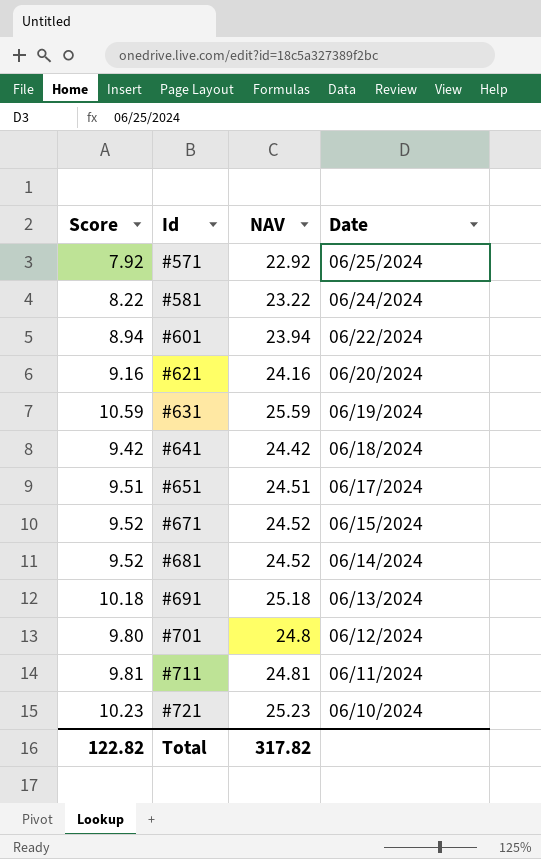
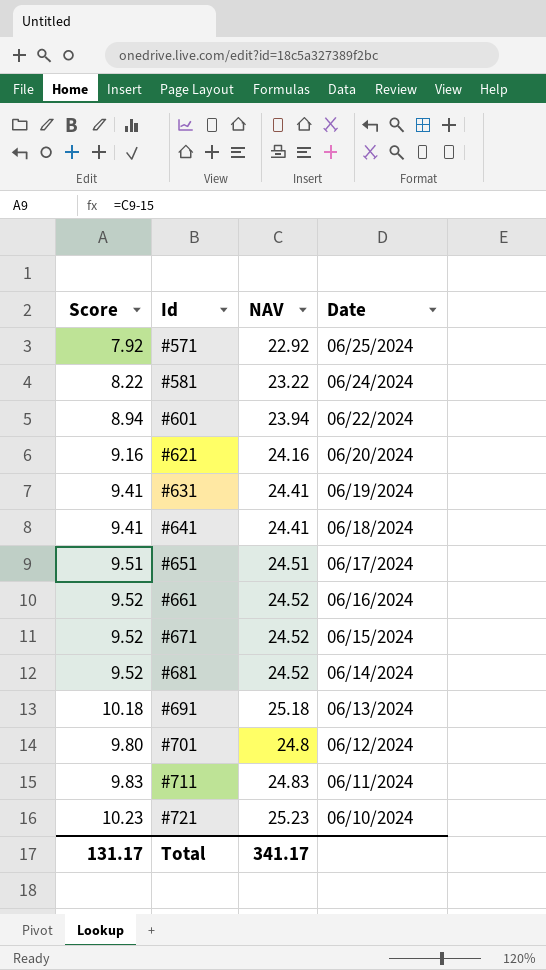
#631 | Score: 10.59 -> 9.41
#631 | NAV: 25.59 -> 24.41
#641 | Score: 9.42 -> 9.41
#641 | NAV: 24.42 -> 24.41
row #661: none -> 9.52 | 24.52 | 06/16/2024
#711 | Score: 9.81 -> 9.83
#711 | NAV: 24.81 -> 24.83
Total | Score: 122.82 -> 131.17
Total | NAV: 317.82 -> 341.17

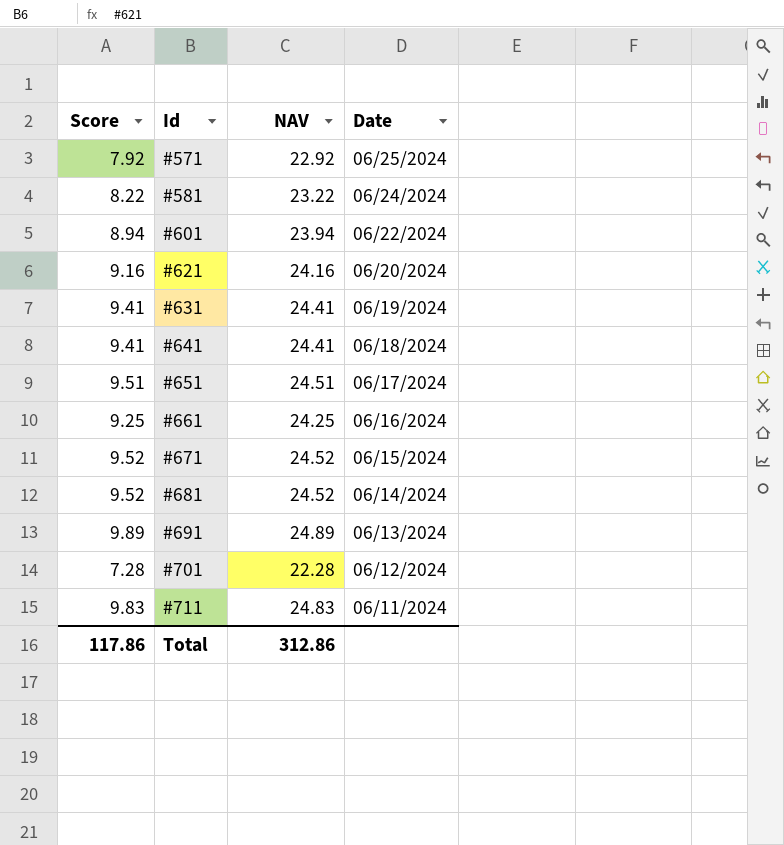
row #721: 10.23 | 25.23 | 06/10/2024 -> none
#661 | Score: 9.52 -> 9.25
#661 | NAV: 24.52 -> 24.25
#691 | Score: 10.18 -> 9.89
#691 | NAV: 25.18 -> 24.89
#701 | Score: 9.80 -> 7.28
#701 | NAV: 24.8 -> 22.28
Total | Score: 131.17 -> 117.86
Total | NAV: 341.17 -> 312.86

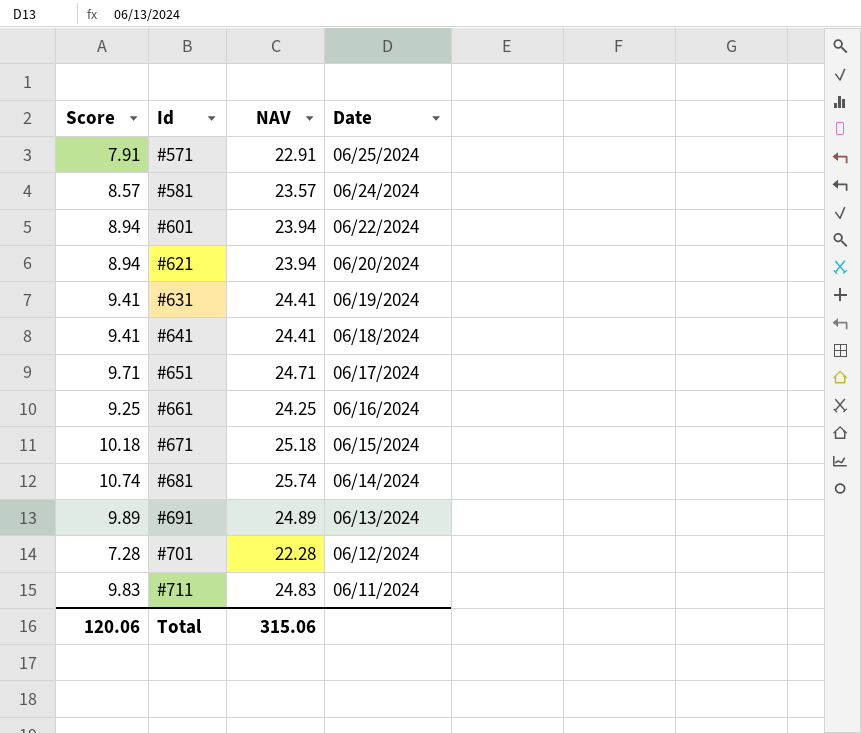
#571 | Score: 7.92 -> 7.91
#571 | NAV: 22.92 -> 22.91
#581 | Score: 8.22 -> 8.57
#581 | NAV: 23.22 -> 23.57
#621 | Score: 9.16 -> 8.94
#621 | NAV: 24.16 -> 23.94
#651 | Score: 9.51 -> 9.71
#651 | NAV: 24.51 -> 24.71
#671 | Score: 9.52 -> 10.18
#671 | NAV: 24.52 -> 25.18
#681 | Score: 9.52 -> 10.74
#681 | NAV: 24.52 -> 25.74
Total | Score: 117.86 -> 120.06
Total | NAV: 312.86 -> 315.06

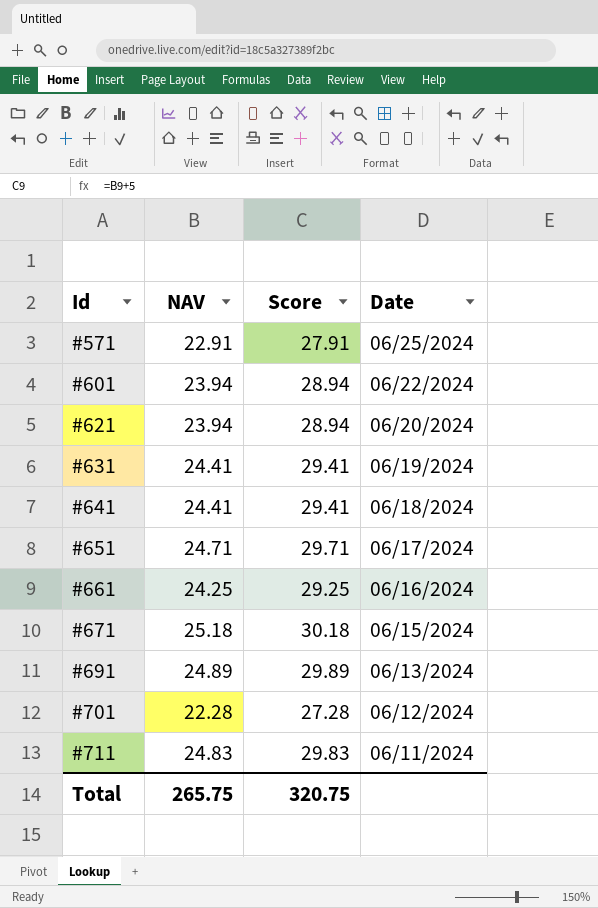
column Score | formula: [NAV] - 15 -> [NAV] + 5
column Score | position: 1 -> 3
row #581: 8.57 | 23.57 | 06/24/2024 -> none
row #681: 10.74 | 25.74 | 06/14/2024 -> none
Total | NAV: 315.06 -> 265.75
Total | Score: 120.06 -> 320.75

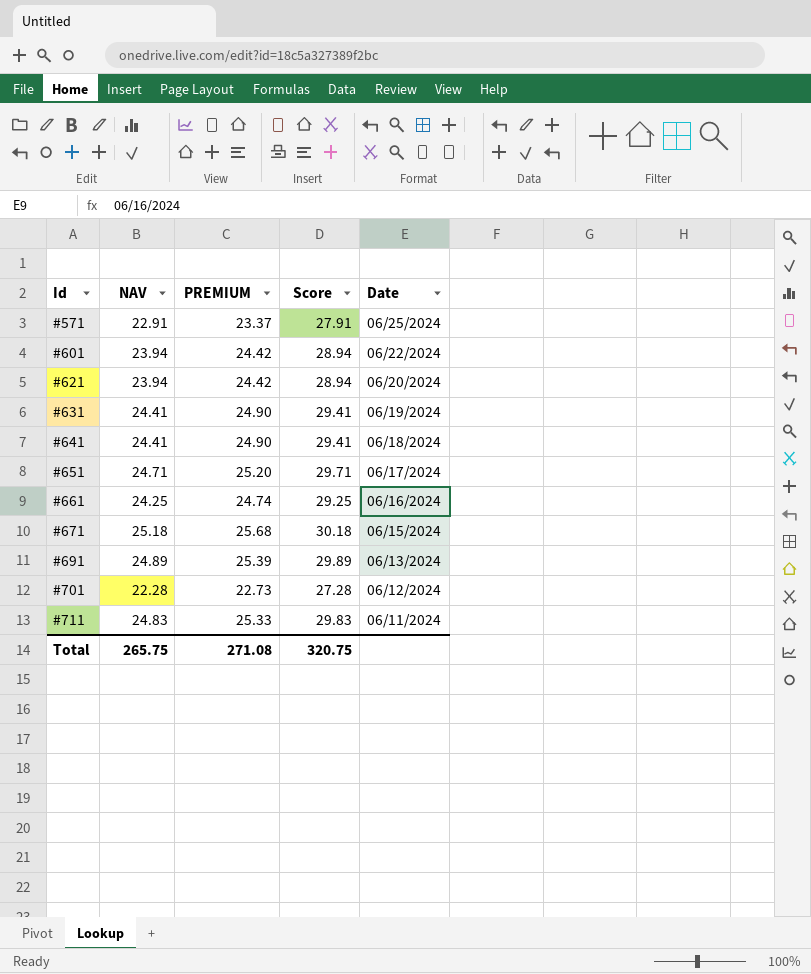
column PREMIUM | formula: none -> [NAV] * 1.02

